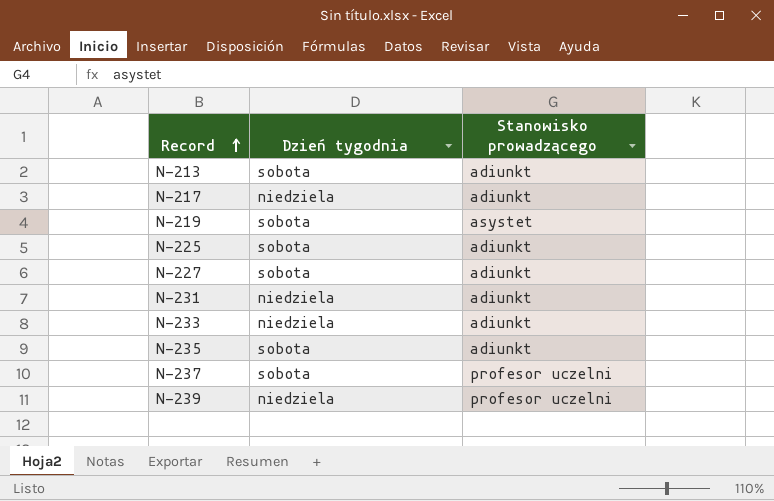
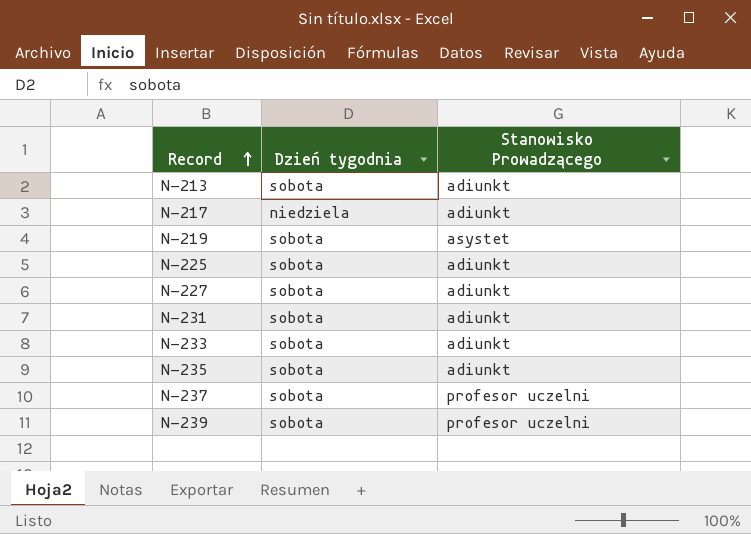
column name: Stanowisko prowadzącego -> Stanowisko Prowadzącego
N-231 | Dzień tygodnia: niedziela -> sobota
N-233 | Dzień tygodnia: niedziela -> sobota
N-239 | Dzień tygodnia: niedziela -> sobota

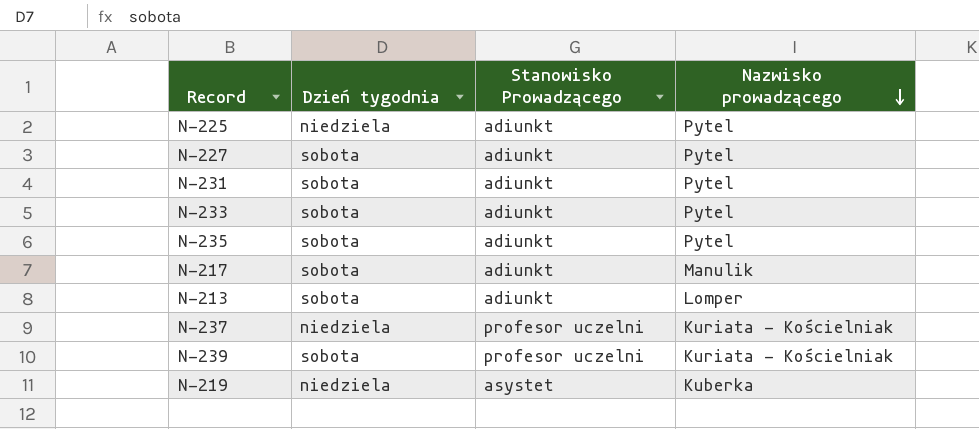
row order: Record ascending -> Nazwisko prowadzącego descending
column Nazwisko prowadzącego | position: none -> 4
N-225 | Dzień tygodnia: sobota -> niedziela
N-217 | Dzień tygodnia: niedziela -> sobota
N-237 | Dzień tygodnia: sobota -> niedziela
N-219 | Dzień tygodnia: sobota -> niedziela

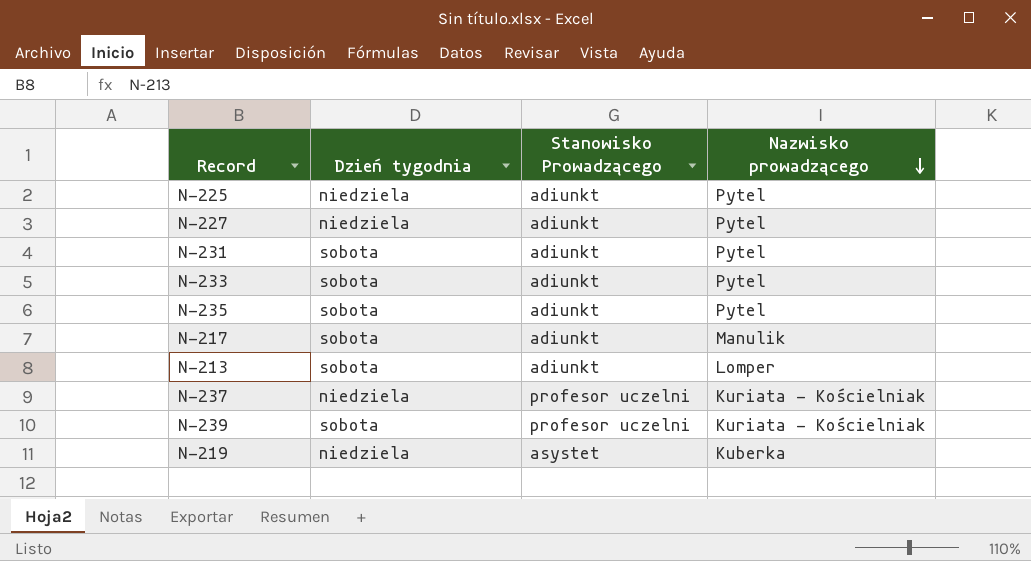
N-227 | Dzień tygodnia: sobota -> niedziela

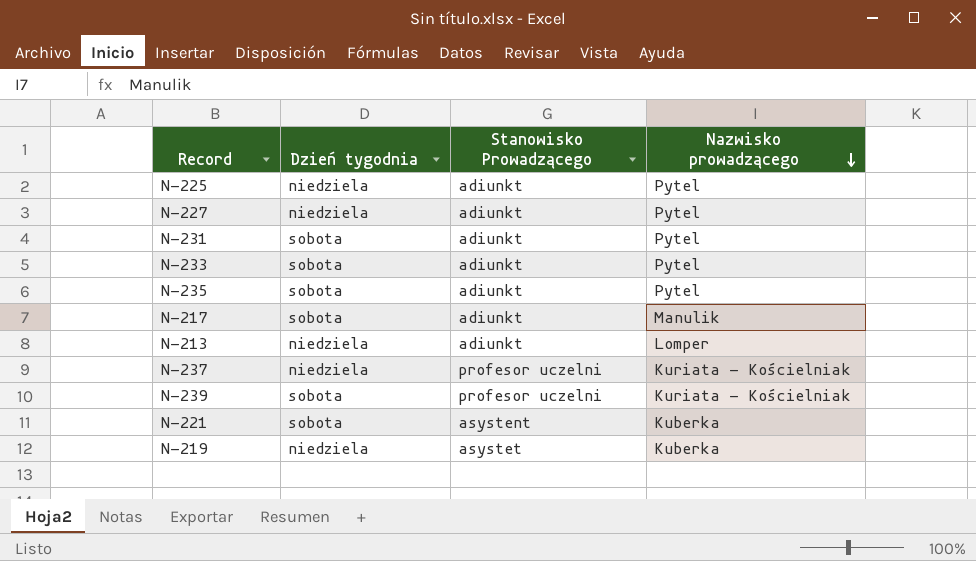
N-213 | Dzień tygodnia: sobota -> niedziela
row N-221: none -> sobota | asystent | Kuberka

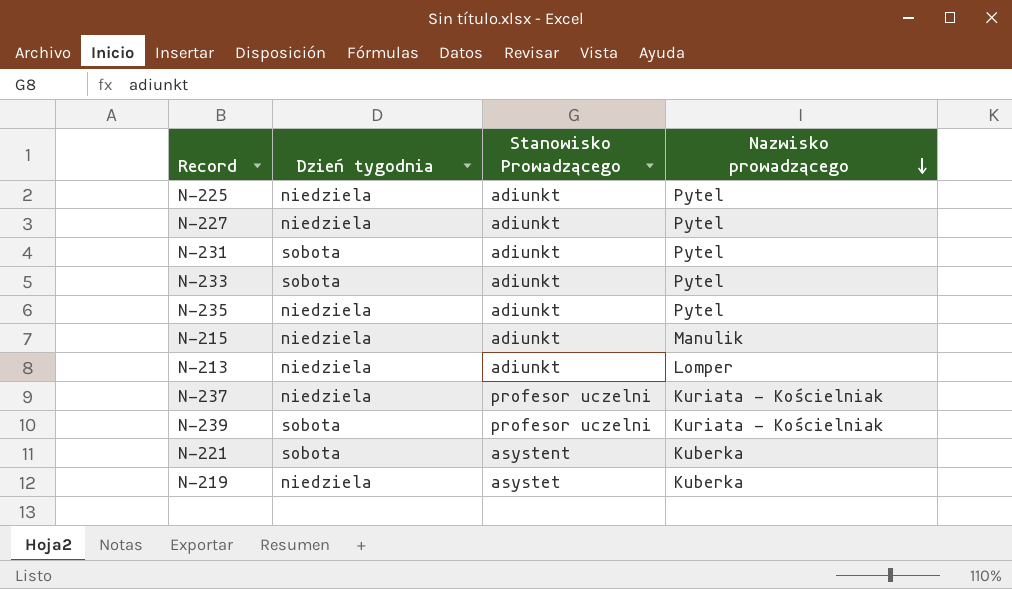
row N-217: sobota | adiunkt | Manulik -> none
N-235 | Dzień tygodnia: sobota -> niedziela
row N-215: none -> niedziela | adiunkt | Manulik

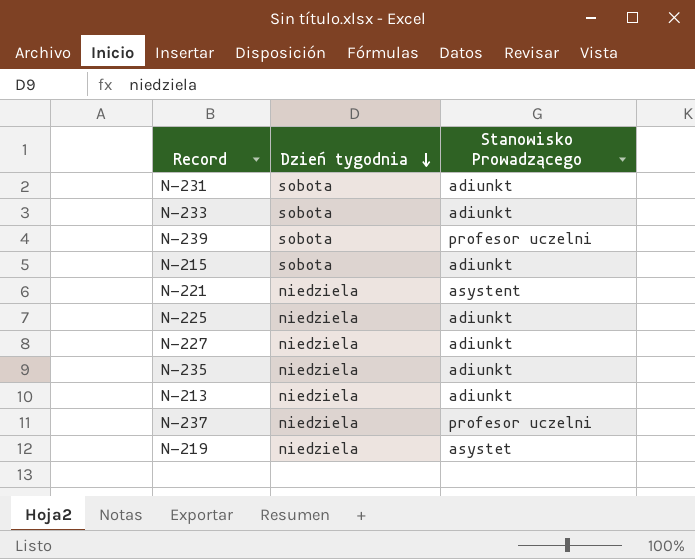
row order: Nazwisko prowadzącego descending -> Dzień tygodnia descending
column Nazwisko prowadzącego | position: 4 -> none
N-215 | Dzień tygodnia: niedziela -> sobota
N-221 | Dzień tygodnia: sobota -> niedziela

